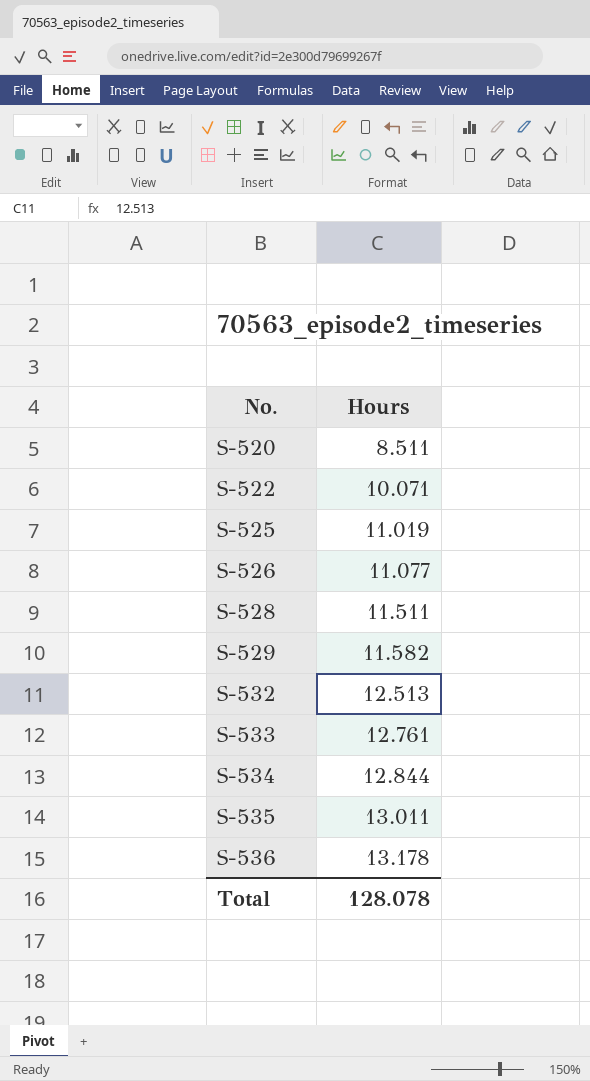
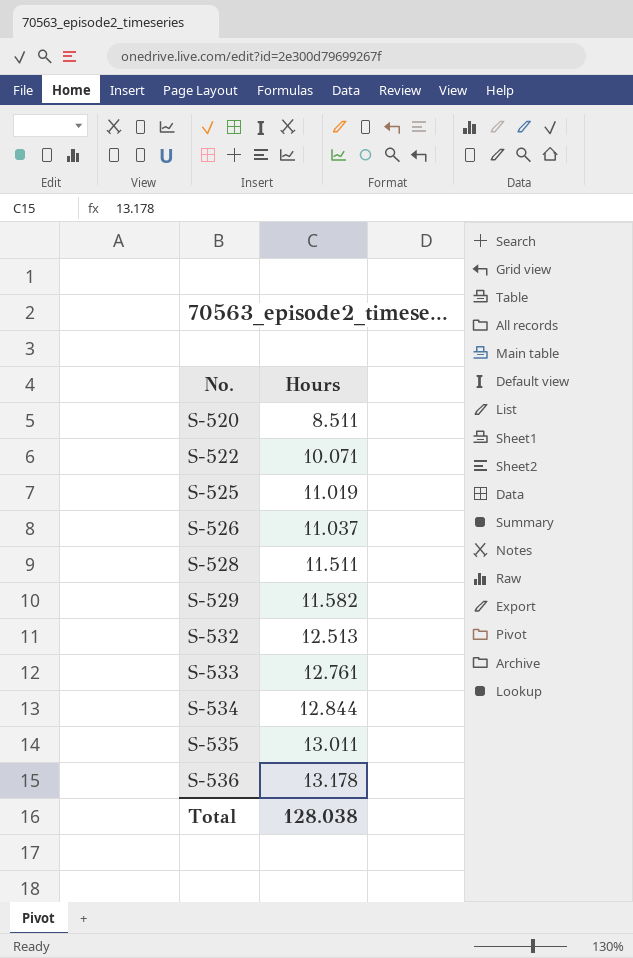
S-526 | Hours: 11.077 -> 11.037
Total | Hours: 128.078 -> 128.038

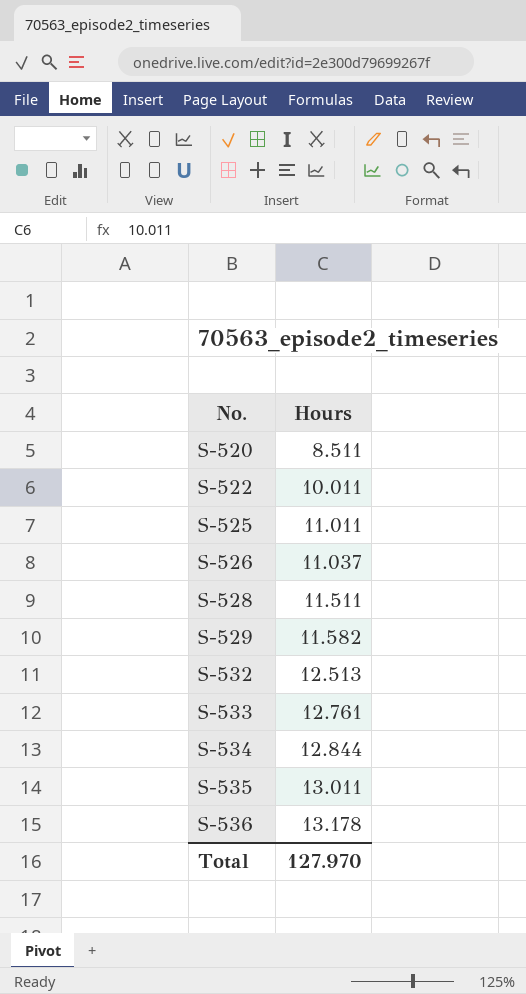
S-522 | Hours: 10.071 -> 10.011
S-525 | Hours: 11.019 -> 11.011
Total | Hours: 128.038 -> 127.970

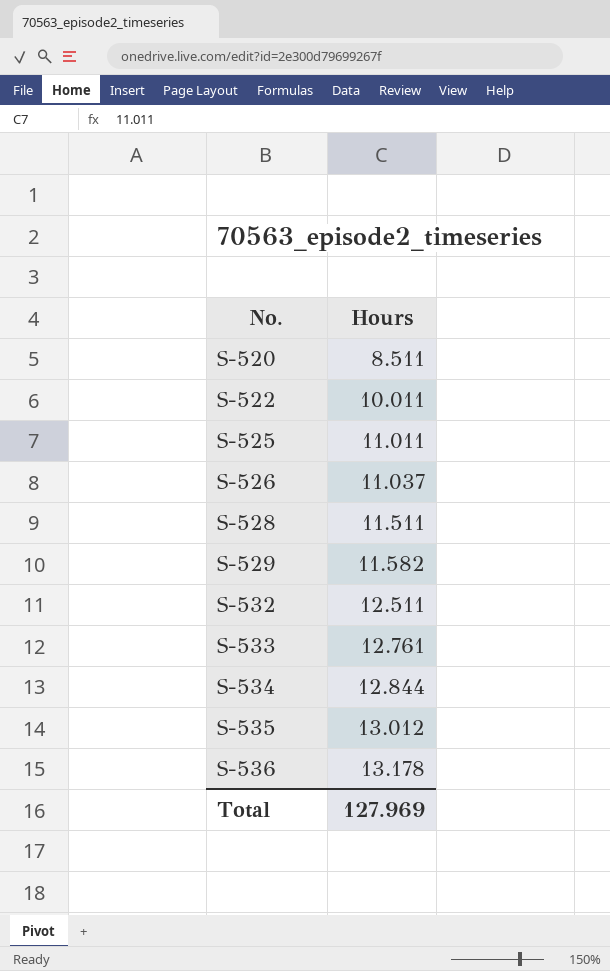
S-532 | Hours: 12.513 -> 12.511
S-535 | Hours: 13.011 -> 13.012
Total | Hours: 127.970 -> 127.969

